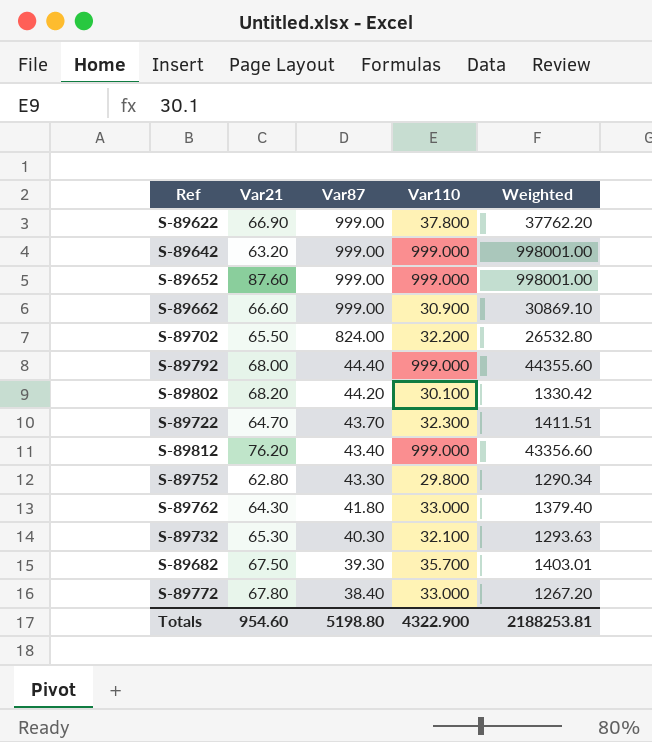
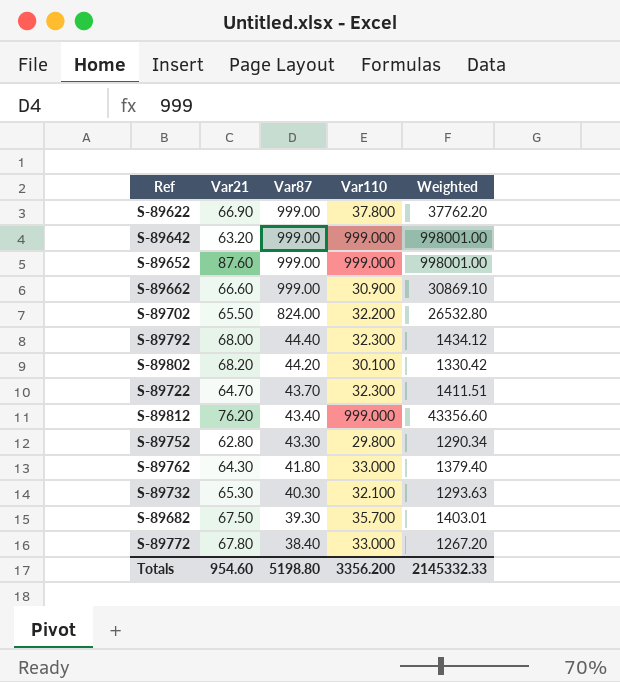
S-89792 | Var110: 999.000 -> 32.300
S-89792 | Weighted: 44355.60 -> 1434.12
Totals | Var110: 4322.900 -> 3356.200
Totals | Weighted: 2188253.81 -> 2145332.33

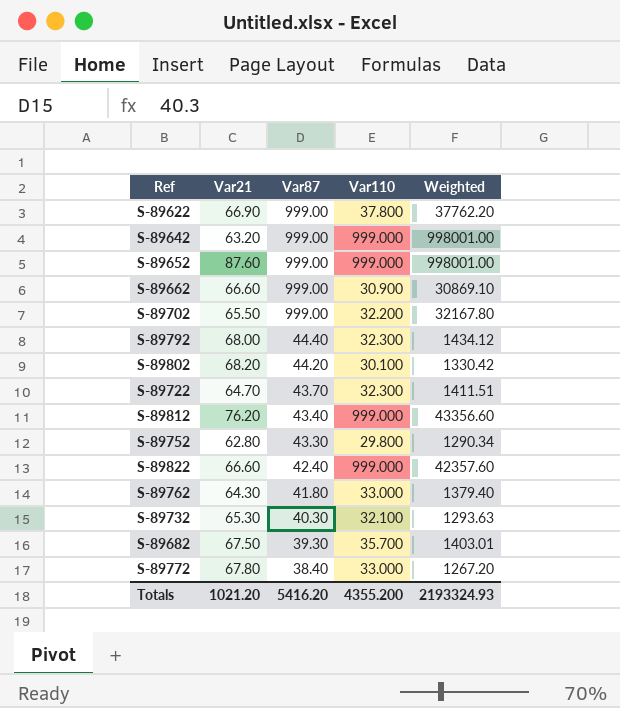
S-89702 | Var87: 824.00 -> 999.00
S-89702 | Weighted: 26532.80 -> 32167.80
row S-89822: none -> 66.60 | 42.40 | 999.000 | 42357.60
Totals | Var21: 954.60 -> 1021.20
Totals | Var87: 5198.80 -> 5416.20
Totals | Var110: 3356.200 -> 4355.200
Totals | Weighted: 2145332.33 -> 2193324.93

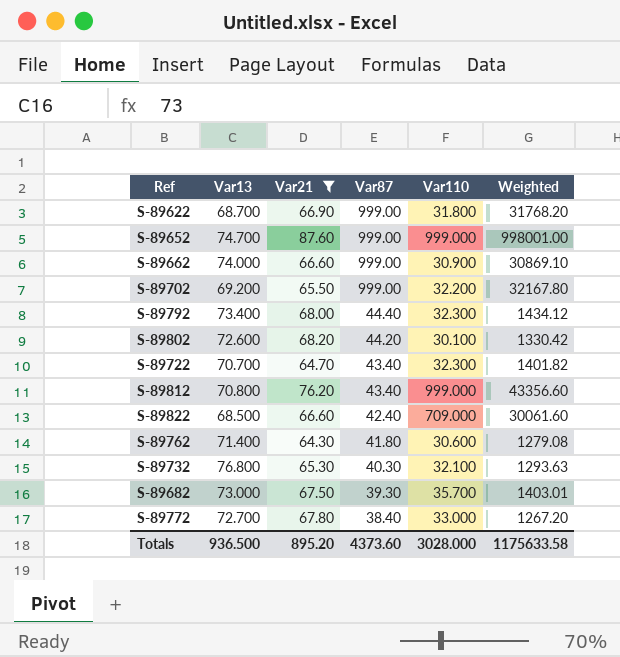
filter: none -> Var21 >= 64.30
column Var13 | position: none -> 2
S-89622 | Var110: 37.800 -> 31.800
S-89622 | Weighted: 37762.20 -> 31768.20
S-89722 | Var87: 43.70 -> 43.40
S-89722 | Weighted: 1411.51 -> 1401.82
S-89822 | Var110: 999.000 -> 709.000
S-89822 | Weighted: 42357.60 -> 30061.60
S-89762 | Var110: 33.000 -> 30.600
S-89762 | Weighted: 1379.40 -> 1279.08
Totals | Var21: 1021.20 -> 895.20
Totals | Var87: 5416.20 -> 4373.60
Totals | Var110: 4355.200 -> 3028.000
Totals | Weighted: 2193324.93 -> 1175633.58

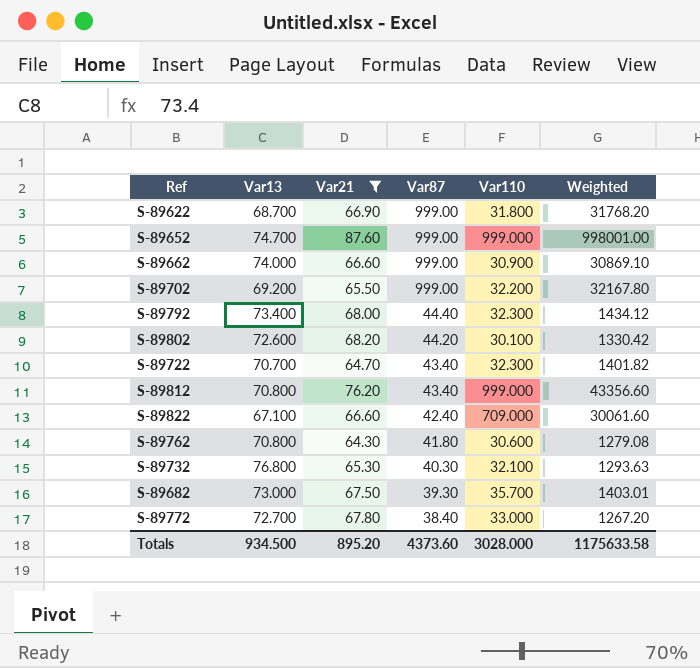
S-89822 | Var13: 68.500 -> 67.100
S-89762 | Var13: 71.400 -> 70.800
Totals | Var13: 936.500 -> 934.500

